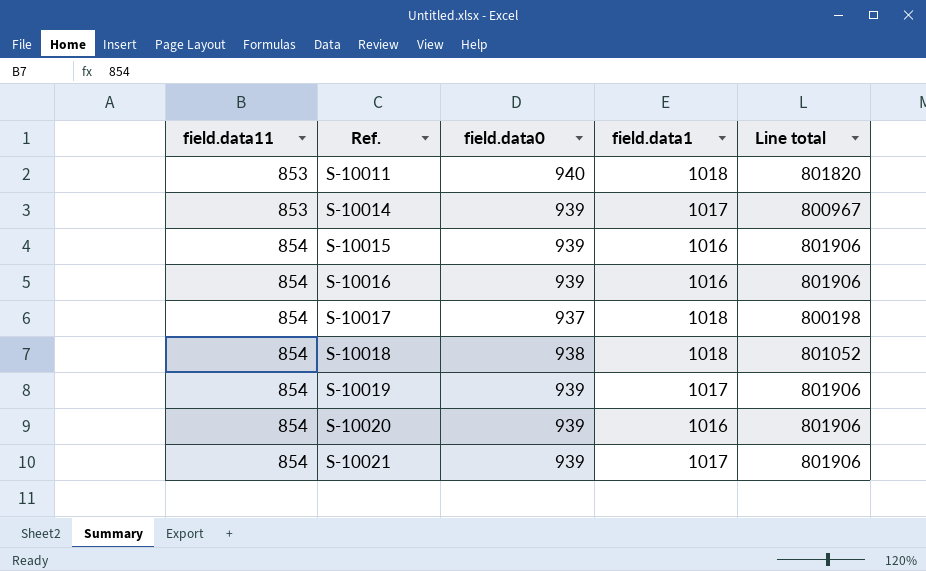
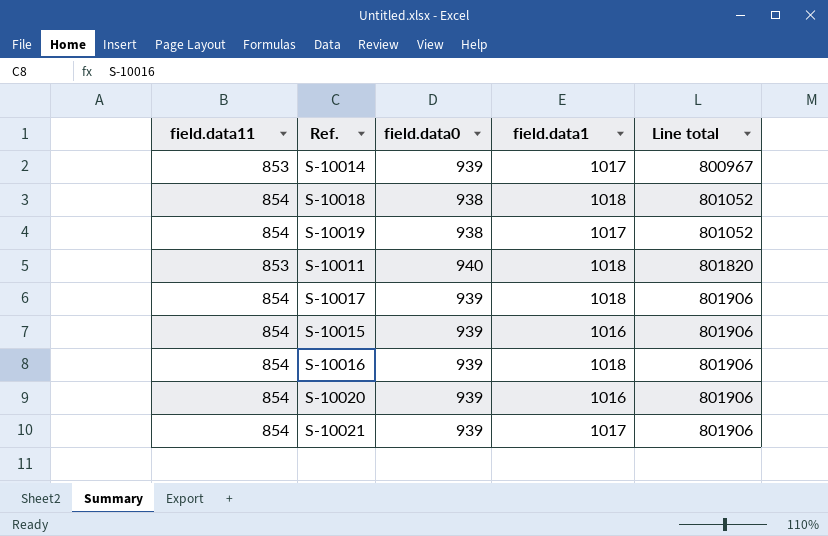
row order: field.data11 ascending -> Line total ascending
S-10019 | field.data0: 939 -> 938
S-10019 | Line total: 801906 -> 801052
S-10017 | field.data0: 937 -> 939
S-10017 | Line total: 800198 -> 801906
S-10016 | field.data1: 1016 -> 1018

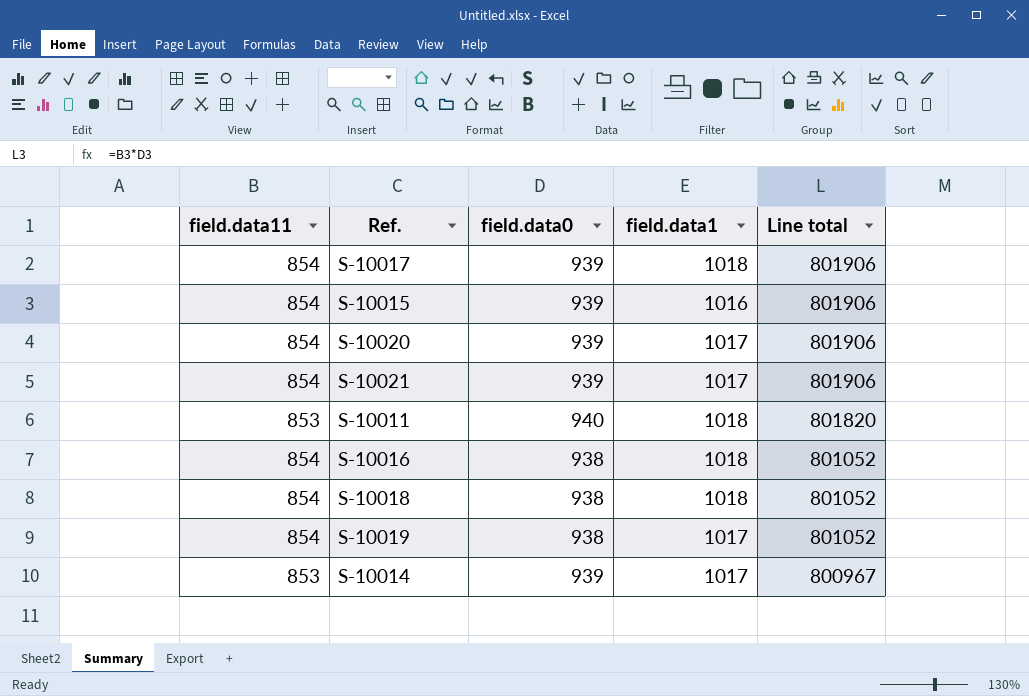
row order: Line total ascending -> Line total descending
S-10020 | field.data1: 1016 -> 1017
S-10016 | field.data0: 939 -> 938
S-10016 | Line total: 801906 -> 801052

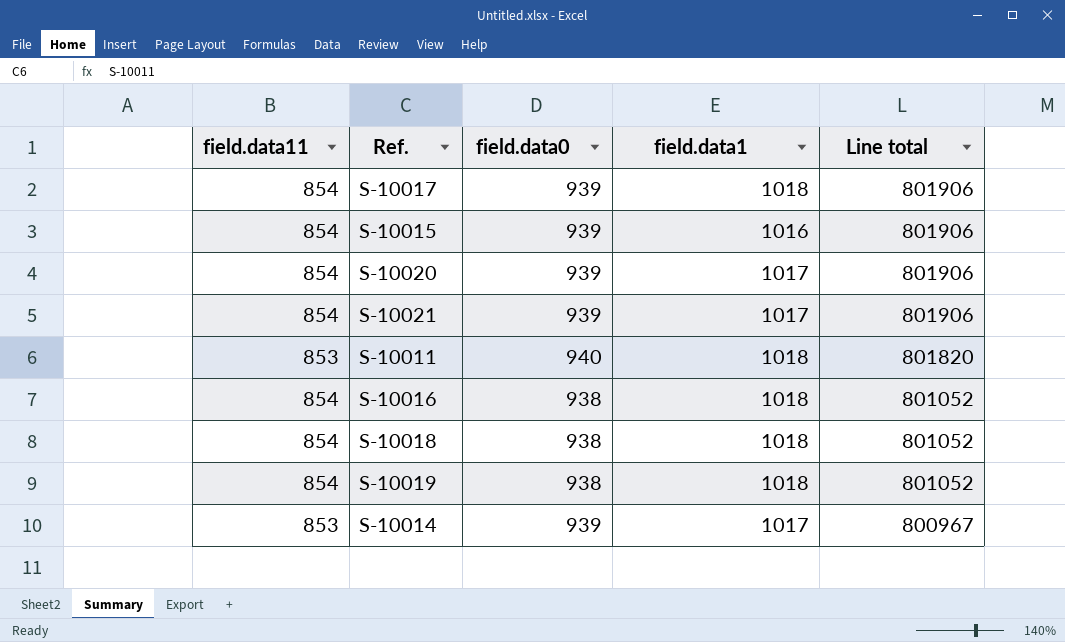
S-10019 | field.data1: 1017 -> 1018

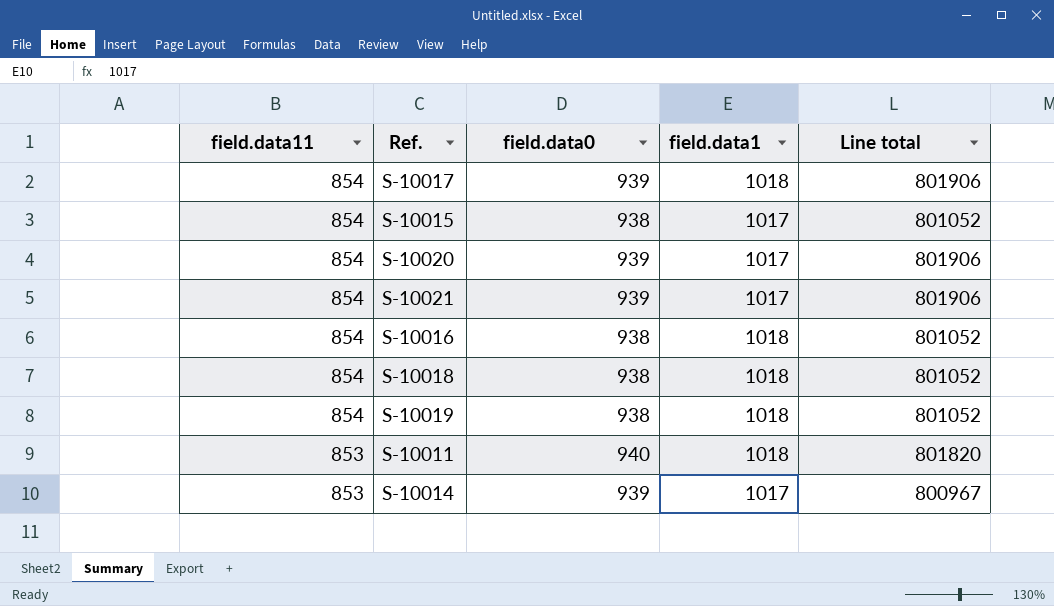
row order: Line total descending -> field.data11 descending
S-10015 | field.data0: 939 -> 938
S-10015 | field.data1: 1016 -> 1017
S-10015 | Line total: 801906 -> 801052

